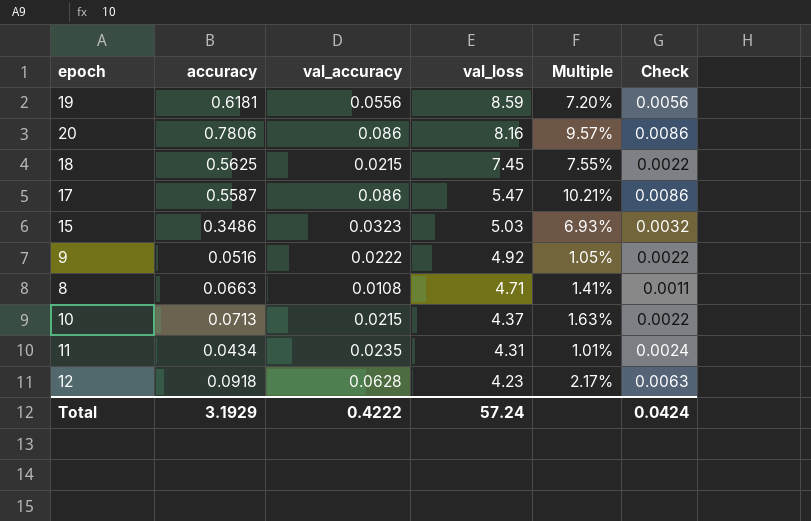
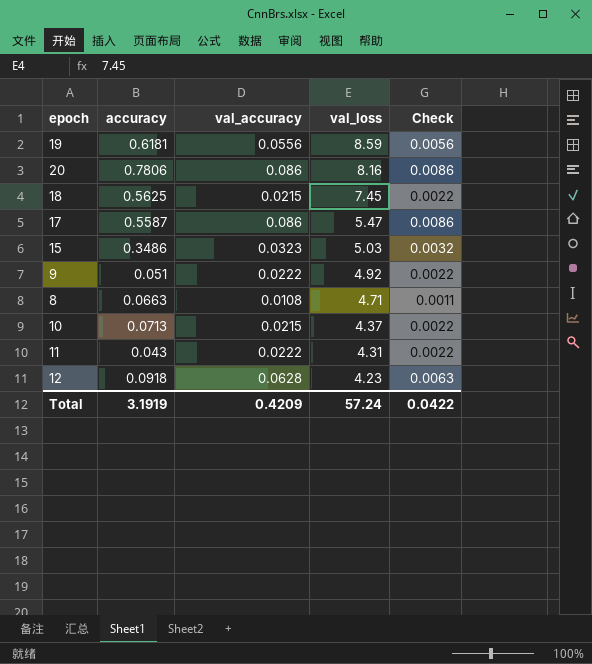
column Multiple | formula: [accuracy] / [val_loss] -> none
9 | accuracy: 0.0516 -> 0.051
11 | accuracy: 0.0434 -> 0.043
11 | val_accuracy: 0.0235 -> 0.0222
11 | Check: 0.0024 -> 0.0022
Total | accuracy: 3.1929 -> 3.1919
Total | val_accuracy: 0.4222 -> 0.4209
Total | Check: 0.0424 -> 0.0422

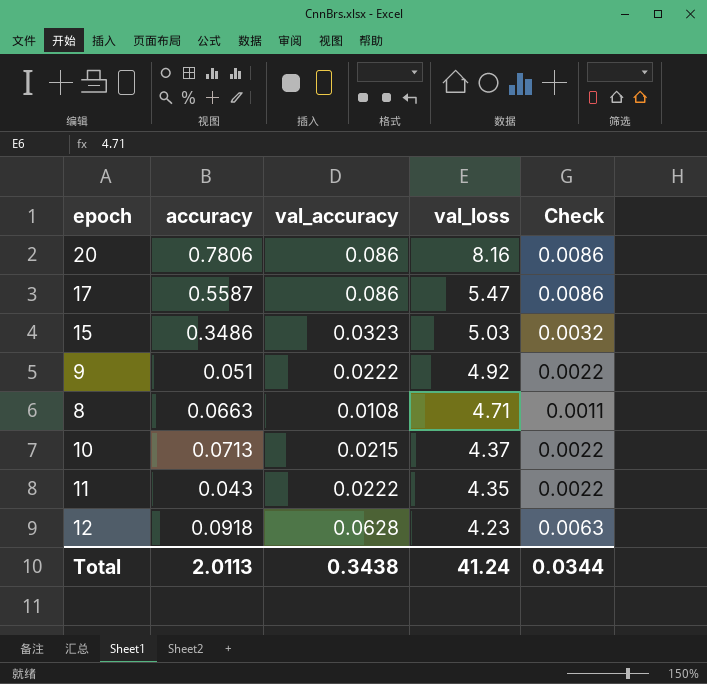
row 19: 0.6181 | 0.0556 | 8.59 | 0.0056 -> none
row 18: 0.5625 | 0.0215 | 7.45 | 0.0022 -> none
11 | val_loss: 4.31 -> 4.35
Total | accuracy: 3.1919 -> 2.0113
Total | val_accuracy: 0.4209 -> 0.3438
Total | val_loss: 57.24 -> 41.24
Total | Check: 0.0422 -> 0.0344

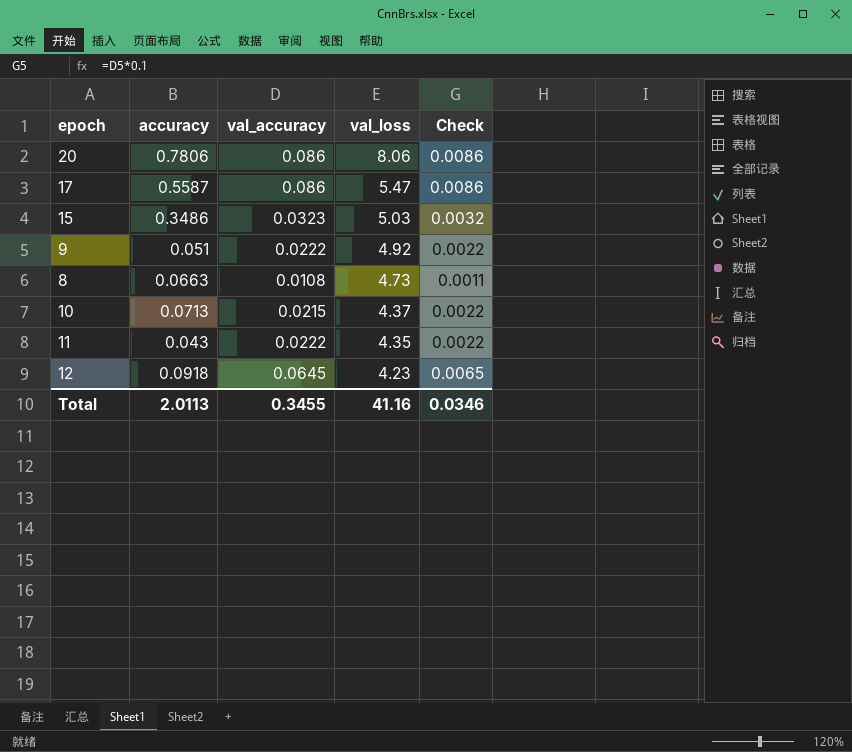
20 | val_loss: 8.16 -> 8.06
8 | val_loss: 4.71 -> 4.73
12 | val_accuracy: 0.0628 -> 0.0645
12 | Check: 0.0063 -> 0.0065
Total | val_accuracy: 0.3438 -> 0.3455
Total | val_loss: 41.24 -> 41.16
Total | Check: 0.0344 -> 0.0346

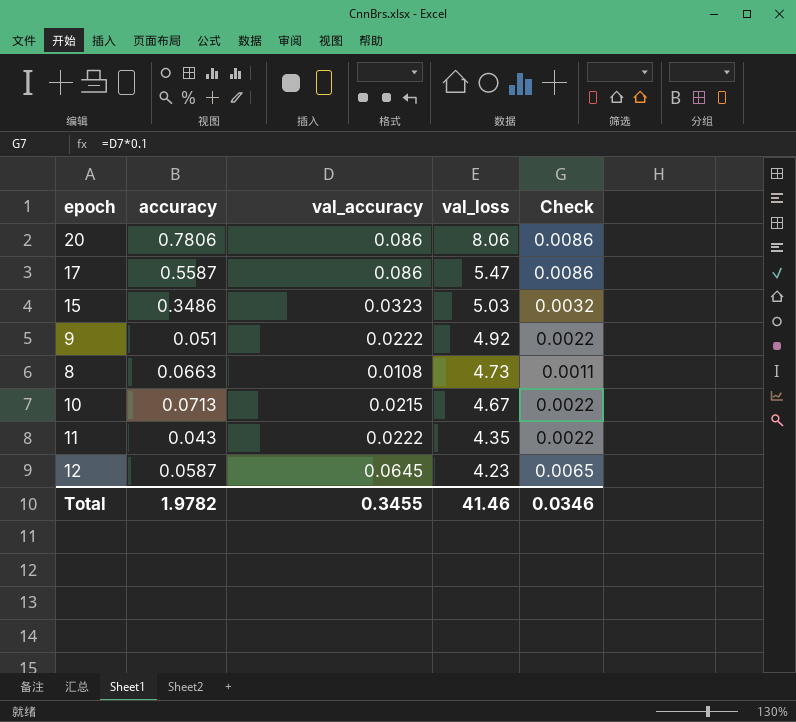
10 | val_loss: 4.37 -> 4.67
12 | accuracy: 0.0918 -> 0.0587
Total | accuracy: 2.0113 -> 1.9782
Total | val_loss: 41.16 -> 41.46

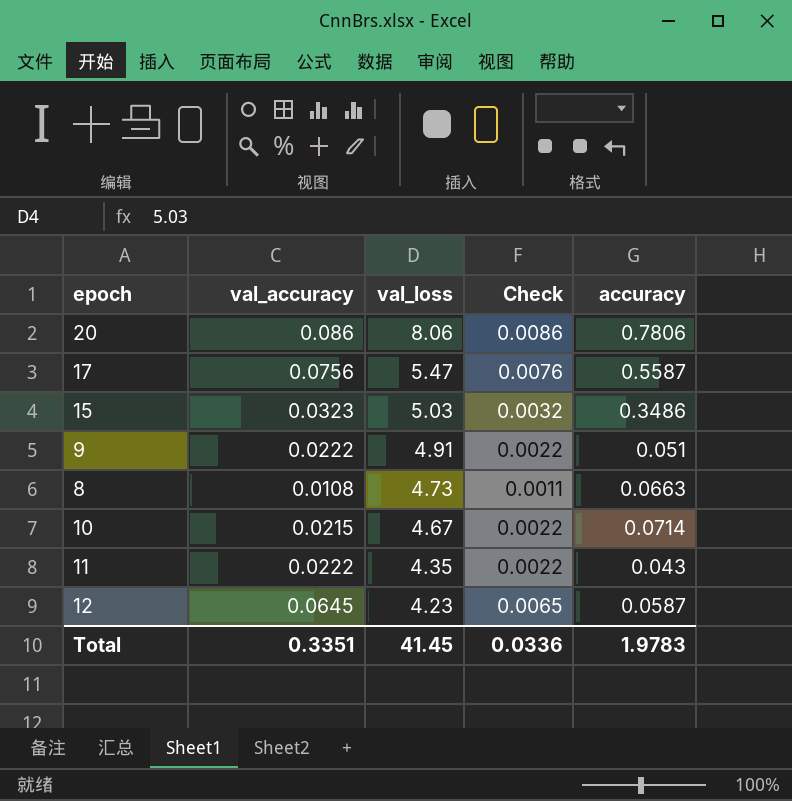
column accuracy | position: 2 -> 5
17 | val_accuracy: 0.086 -> 0.0756
17 | Check: 0.0086 -> 0.0076
9 | val_loss: 4.92 -> 4.91
10 | accuracy: 0.0713 -> 0.0714
Total | val_accuracy: 0.3455 -> 0.3351
Total | val_loss: 41.46 -> 41.45
Total | Check: 0.0346 -> 0.0336
Total | accuracy: 1.9782 -> 1.9783

